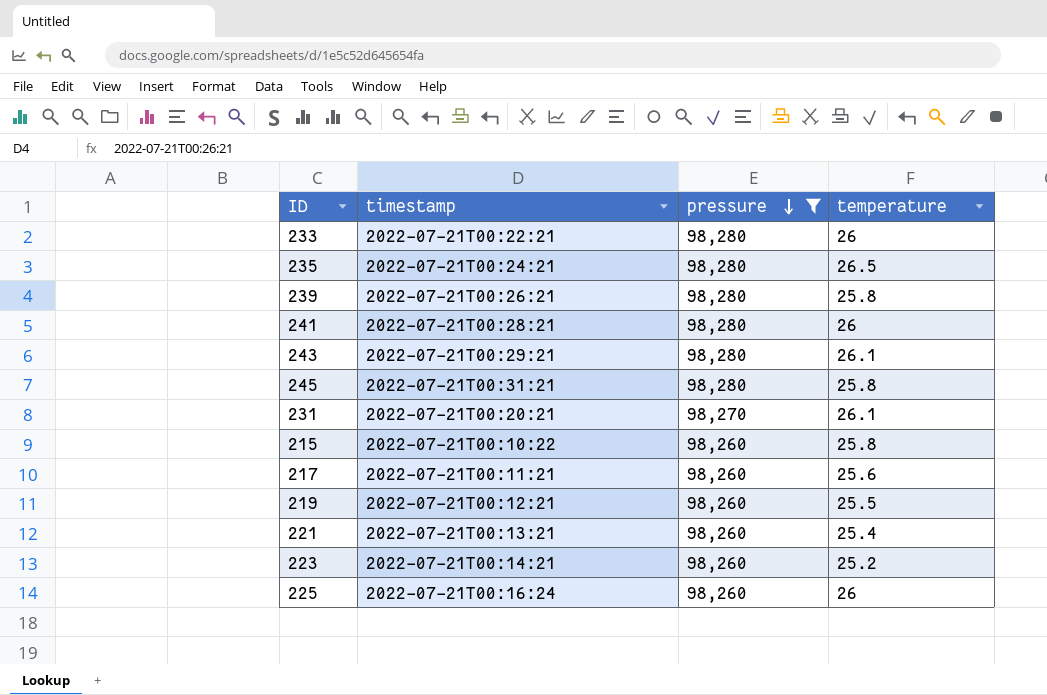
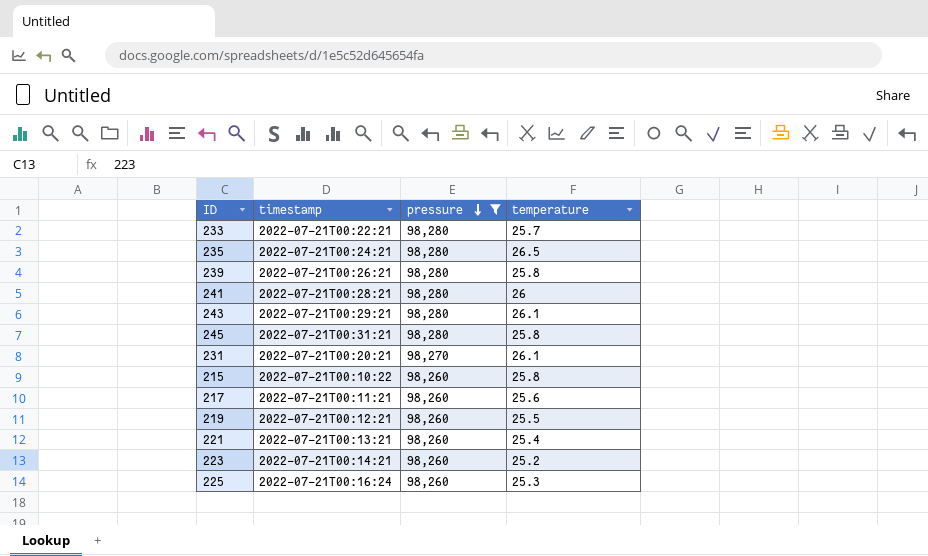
233 | temperature: 26 -> 25.7
225 | temperature: 26 -> 25.3

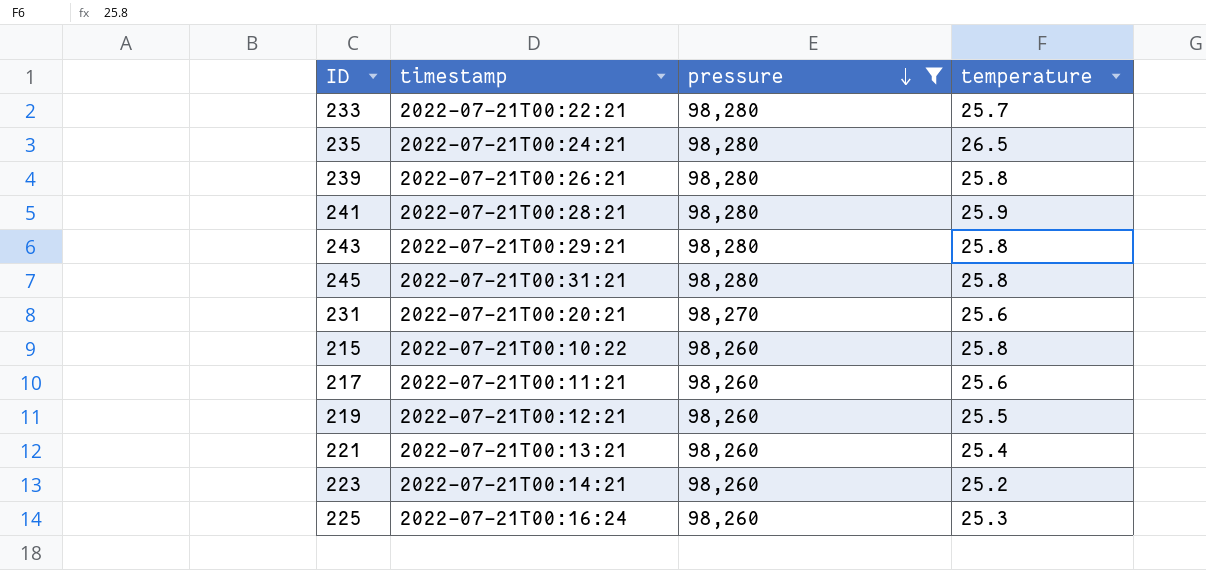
241 | temperature: 26 -> 25.9
243 | temperature: 26.1 -> 25.8
231 | temperature: 26.1 -> 25.6

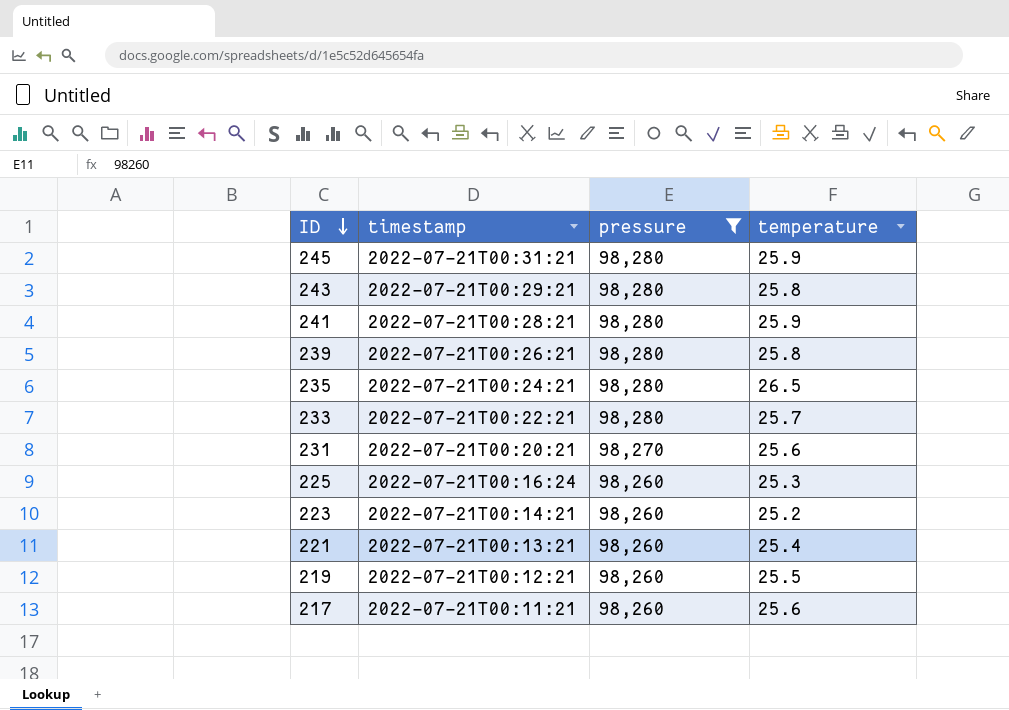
row order: pressure descending -> ID descending
row 215: 2022-07-21T00:10:22 | 98,260 | 25.8 -> none
245 | temperature: 25.8 -> 25.9

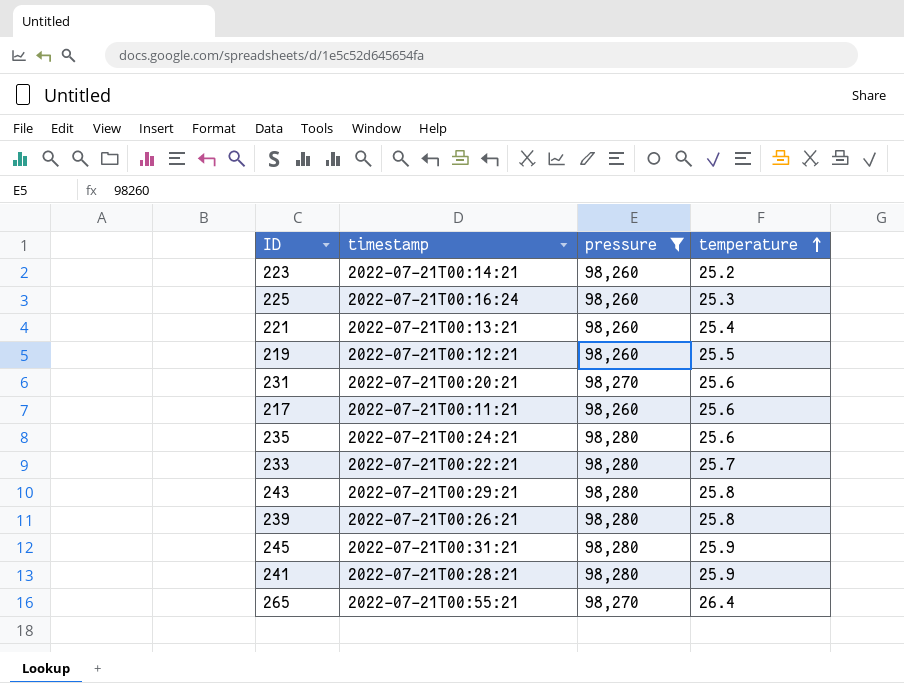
row order: ID descending -> temperature ascending
235 | temperature: 26.5 -> 25.6
row 265: none -> 2022-07-21T00:55:21 | 98,270 | 26.4

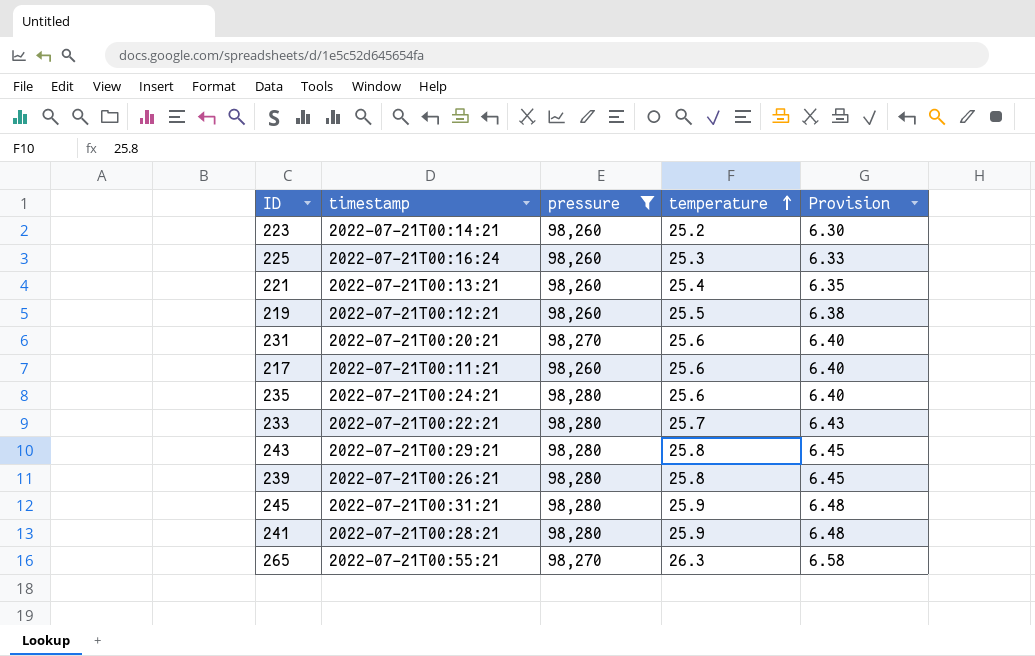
column Provision | formula: none -> [temperature] * 0.25
265 | temperature: 26.4 -> 26.3

